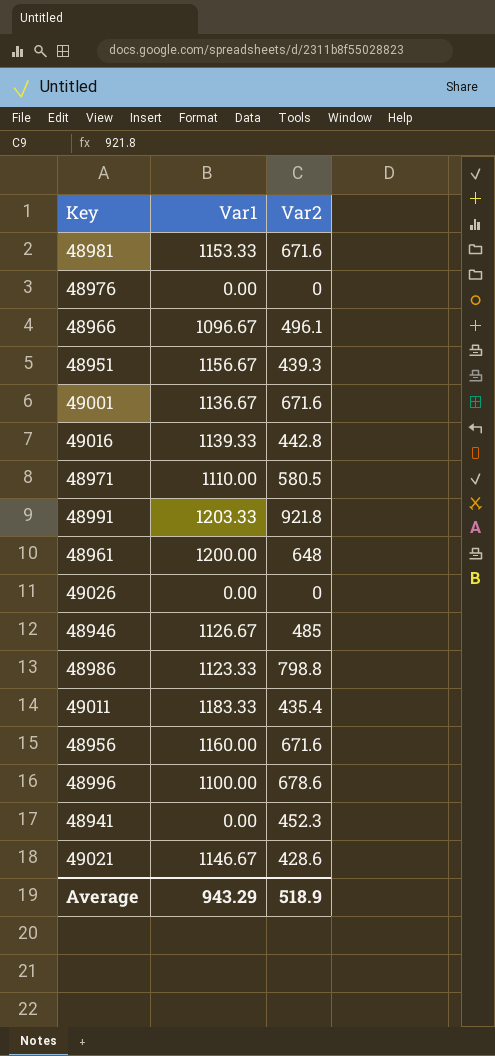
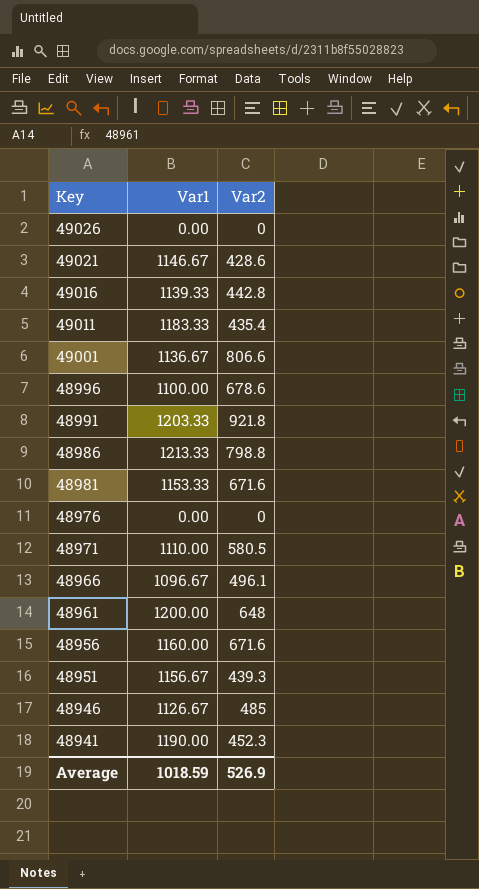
row order: none -> Key descending
49001 | Var2: 671.6 -> 806.6
48986 | Var1: 1123.33 -> 1213.33
48941 | Var1: 0.00 -> 1190.00
Average | Var1: 943.29 -> 1018.59
Average | Var2: 518.9 -> 526.9

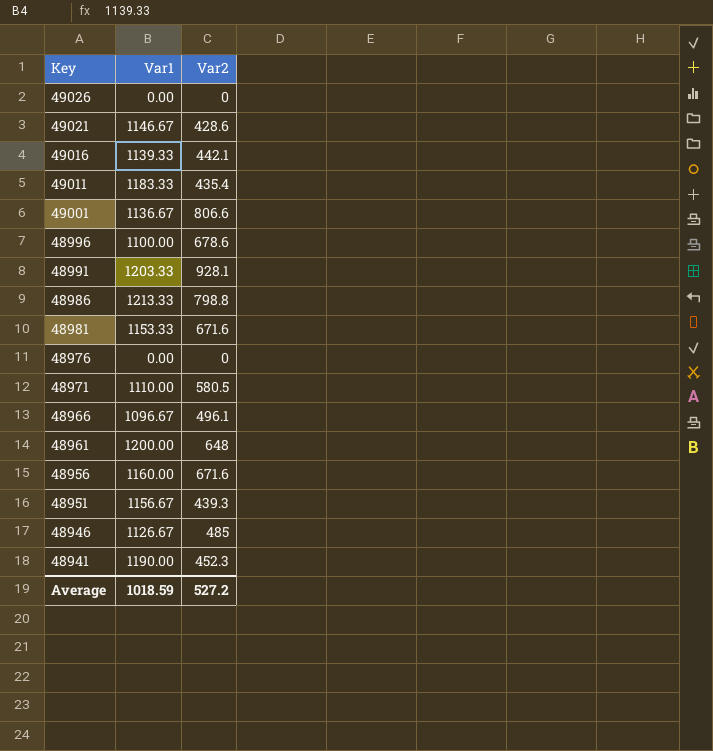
49016 | Var2: 442.8 -> 442.1
48991 | Var2: 921.8 -> 928.1
Average | Var2: 526.9 -> 527.2

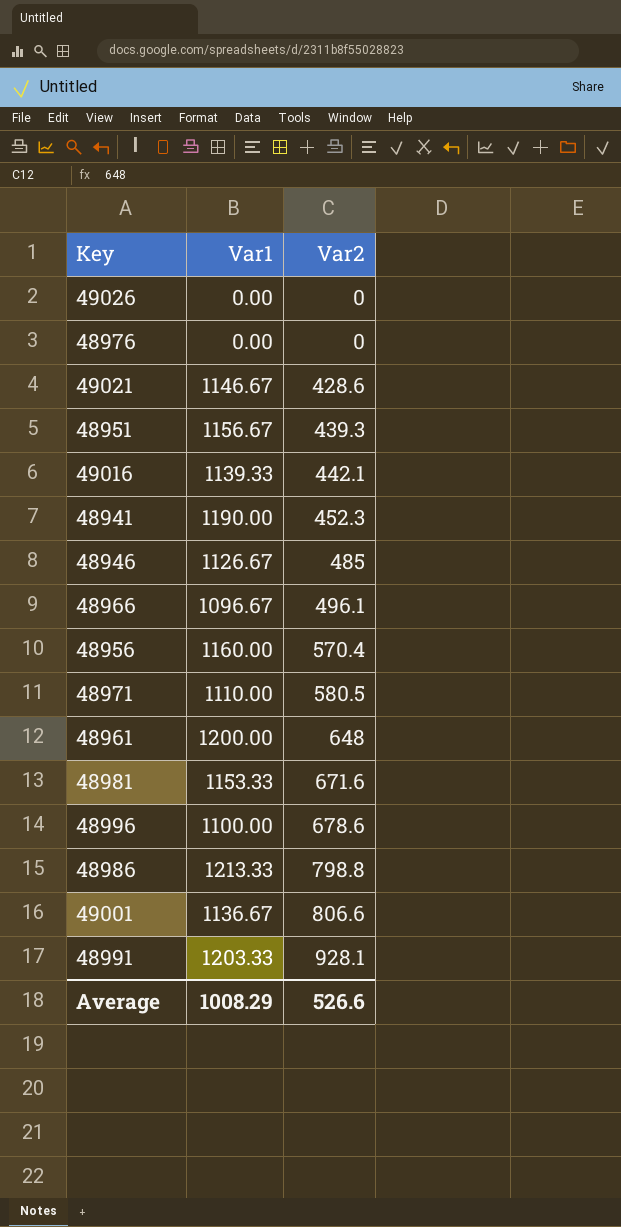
row order: Key descending -> Var2 ascending
row 49011: 1183.33 | 435.4 -> none
48956 | Var2: 671.6 -> 570.4
Average | Var1: 1018.59 -> 1008.29
Average | Var2: 527.2 -> 526.6

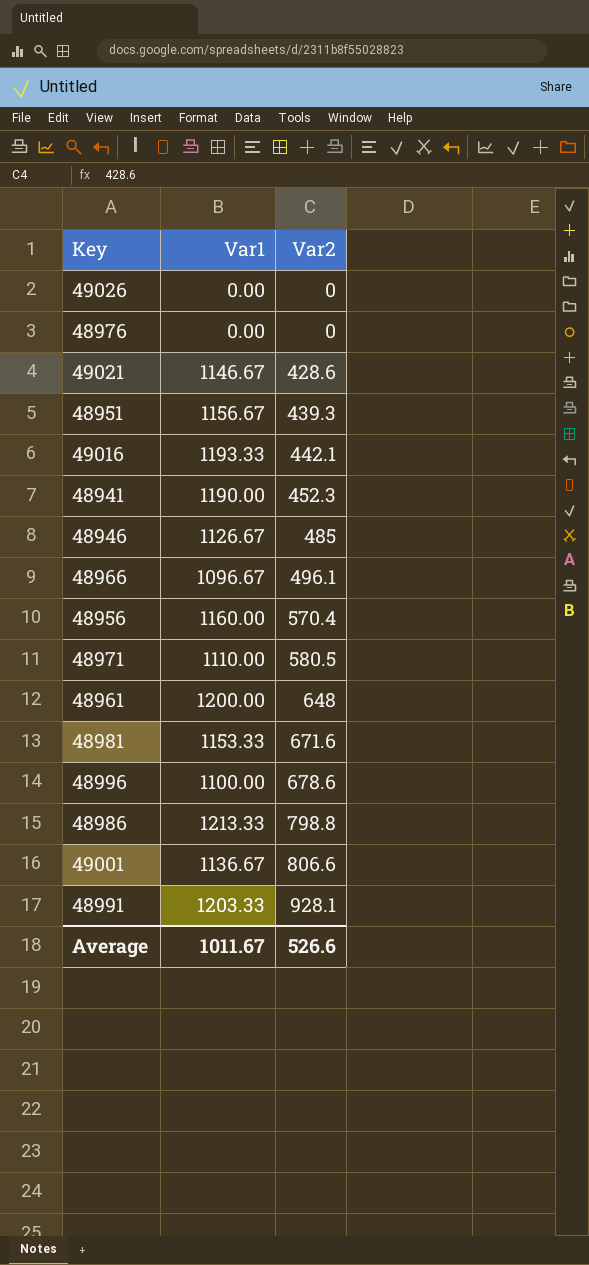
49016 | Var1: 1139.33 -> 1193.33
Average | Var1: 1008.29 -> 1011.67

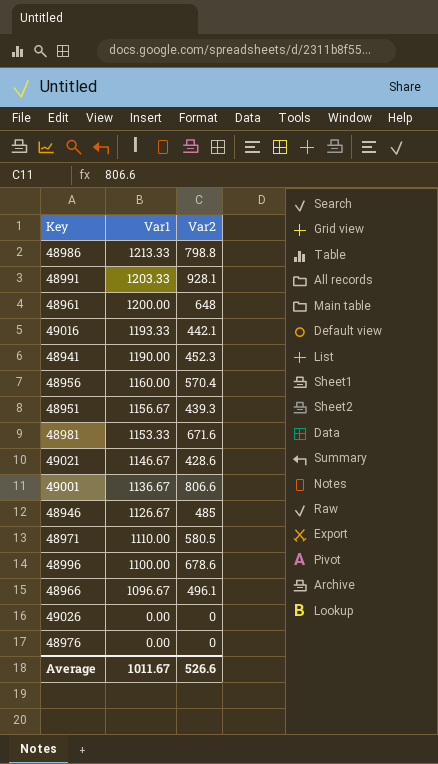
row order: Var2 ascending -> Var1 descending

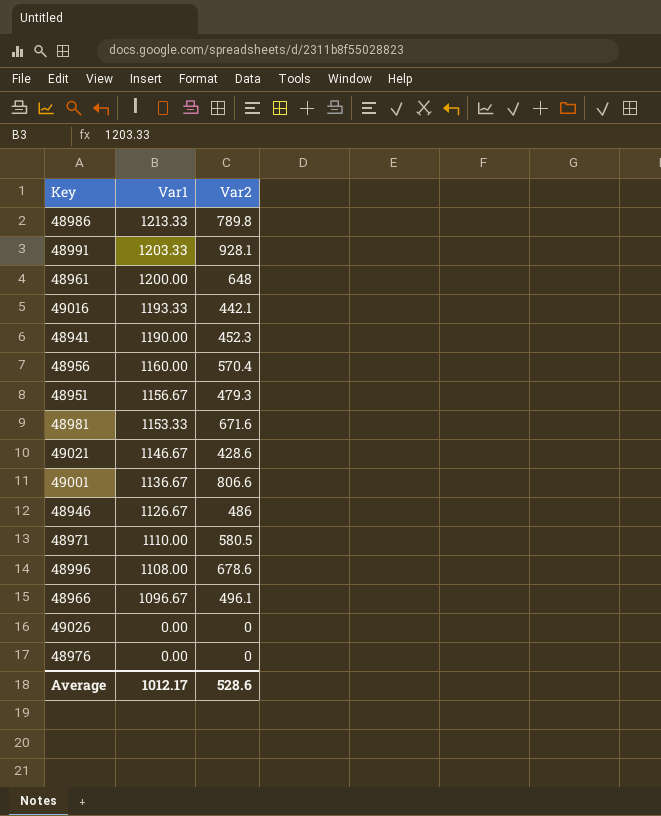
48986 | Var2: 798.8 -> 789.8
48951 | Var2: 439.3 -> 479.3
48946 | Var2: 485 -> 486
48996 | Var1: 1100.00 -> 1108.00
Average | Var1: 1011.67 -> 1012.17
Average | Var2: 526.6 -> 528.6

